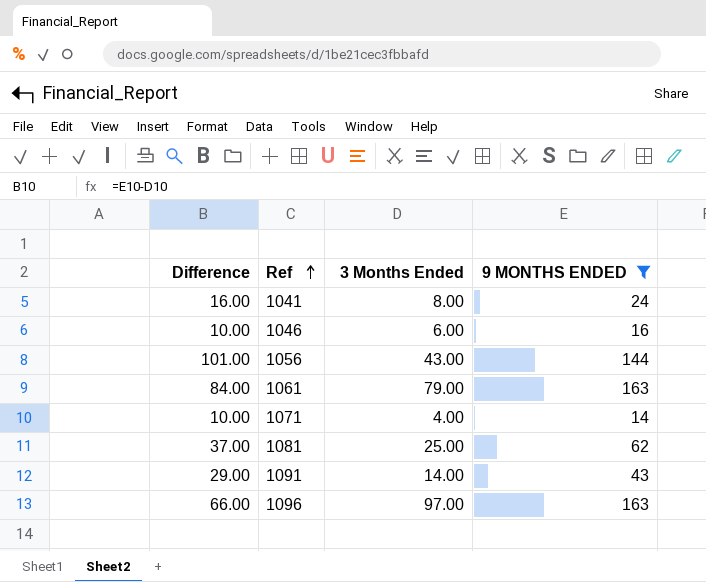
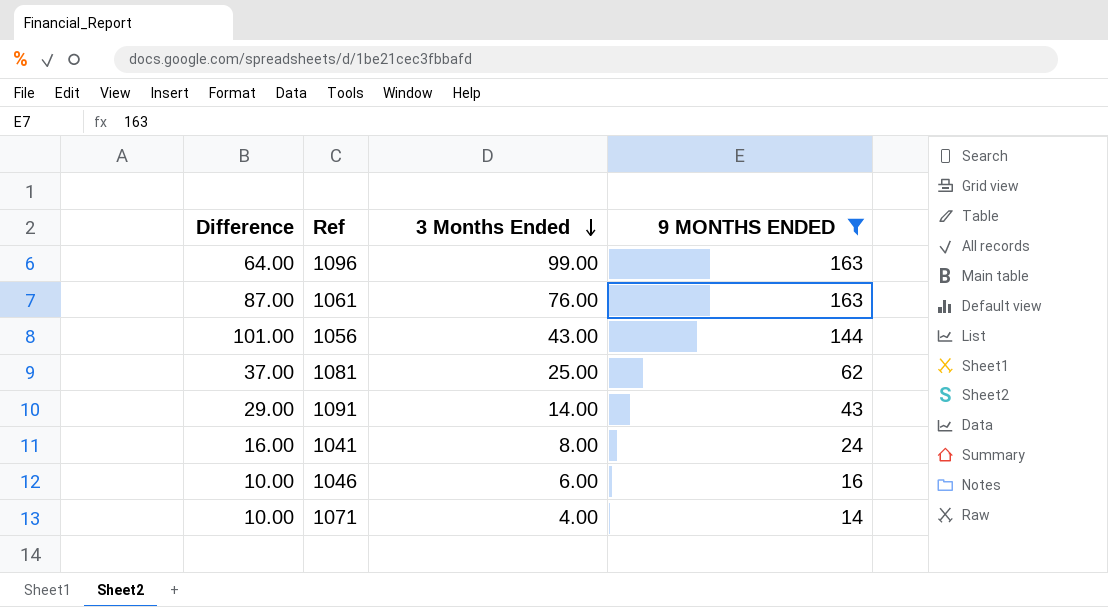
row order: Ref ascending -> 3 Months Ended descending
1096 | Difference: 66.00 -> 64.00
1096 | 3 Months Ended: 97.00 -> 99.00
1061 | Difference: 84.00 -> 87.00
1061 | 3 Months Ended: 79.00 -> 76.00

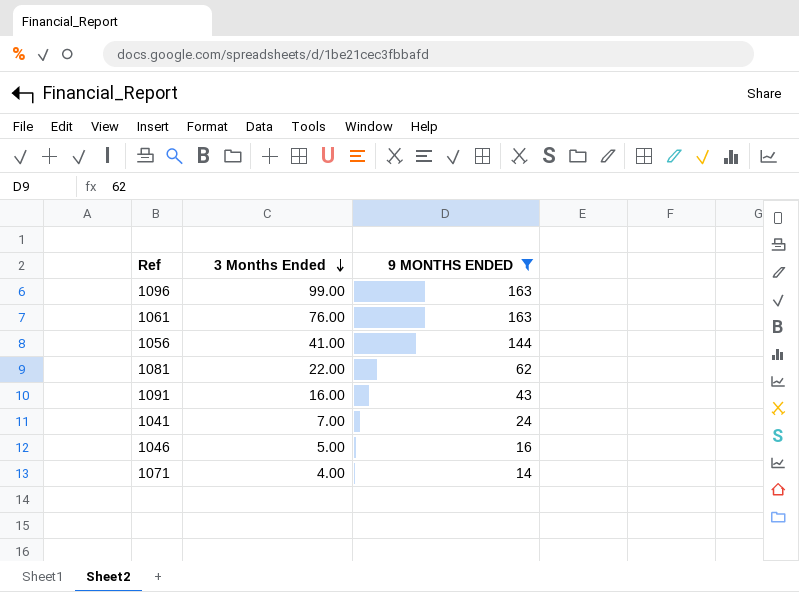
column Difference | formula: [9 MONTHS ENDED] - [3 Months Ended] -> none
1056 | 3 Months Ended: 43.00 -> 41.00
1081 | 3 Months Ended: 25.00 -> 22.00
1091 | 3 Months Ended: 14.00 -> 16.00
1041 | 3 Months Ended: 8.00 -> 7.00
1046 | 3 Months Ended: 6.00 -> 5.00

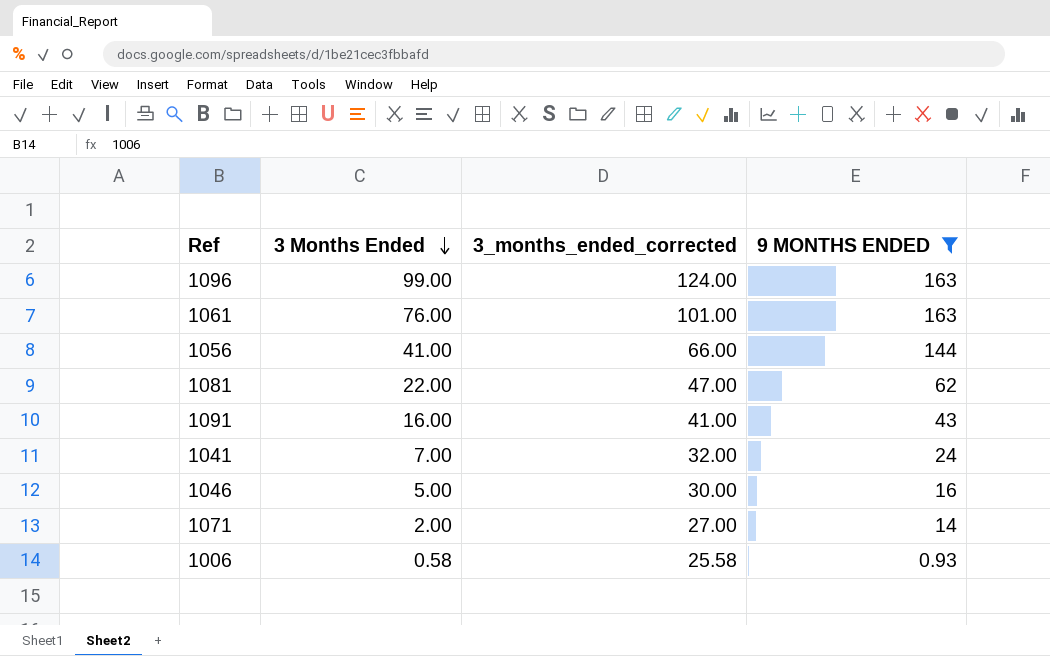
column 3_months_ended_corrected | formula: none -> [3 Months Ended] + 25
1071 | 3 Months Ended: 4.00 -> 2.00
row 1006: none -> 0.58 | 25.58 | 0.93

